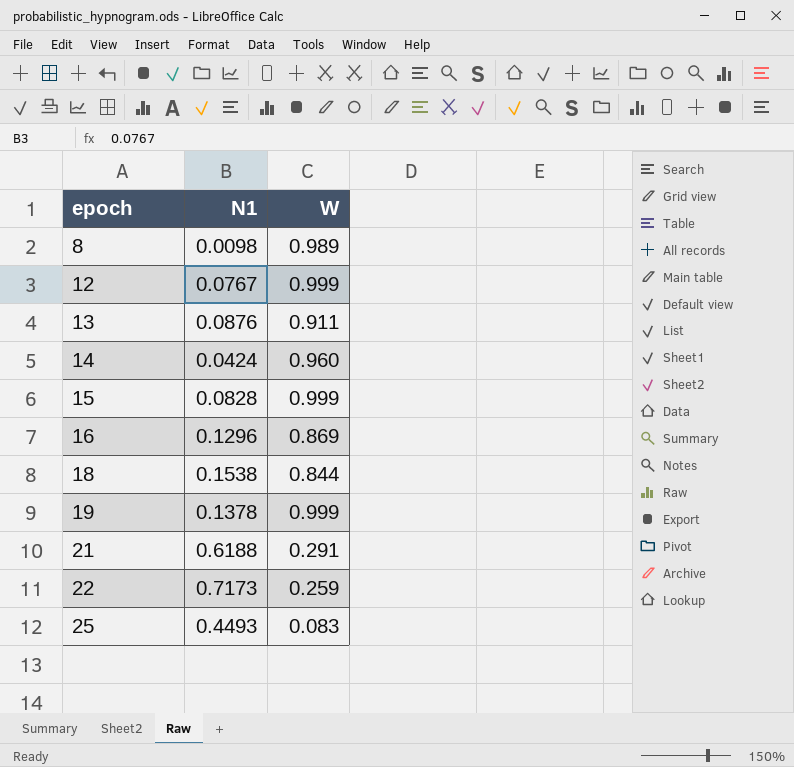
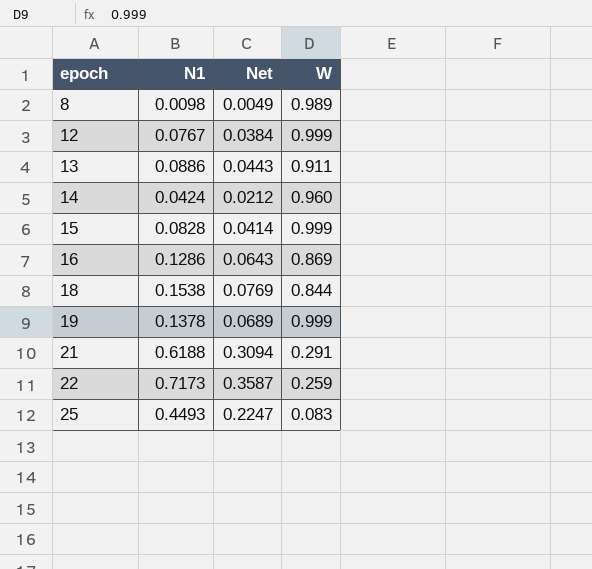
column Net | formula: none -> [N1] * 0.5
13 | N1: 0.0876 -> 0.0886
16 | N1: 0.1296 -> 0.1286

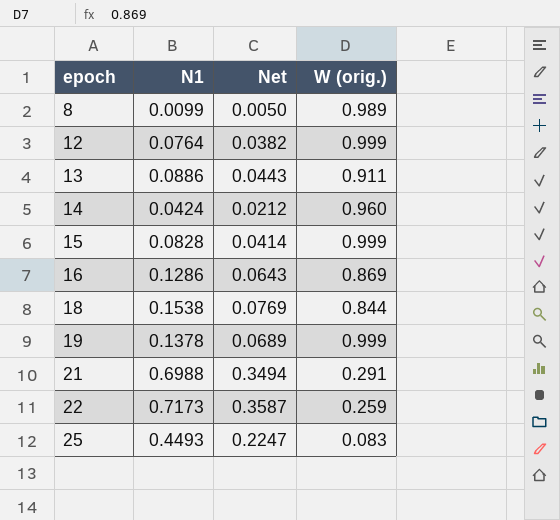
column name: W -> W (orig.)
8 | N1: 0.0098 -> 0.0099
8 | Net: 0.0049 -> 0.0050
12 | N1: 0.0767 -> 0.0764
12 | Net: 0.0384 -> 0.0382
21 | N1: 0.6188 -> 0.6988
21 | Net: 0.3094 -> 0.3494

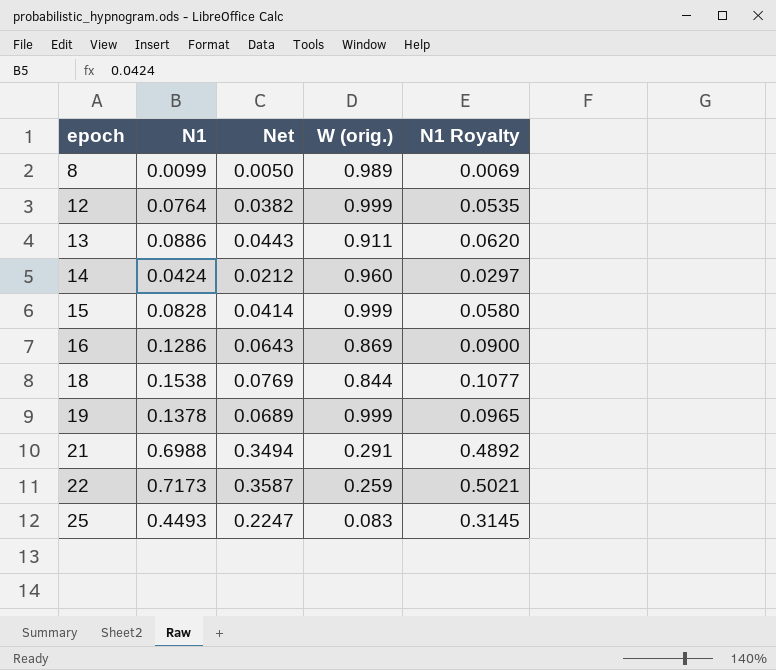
column N1 Royalty | formula: none -> [N1] * 0.7

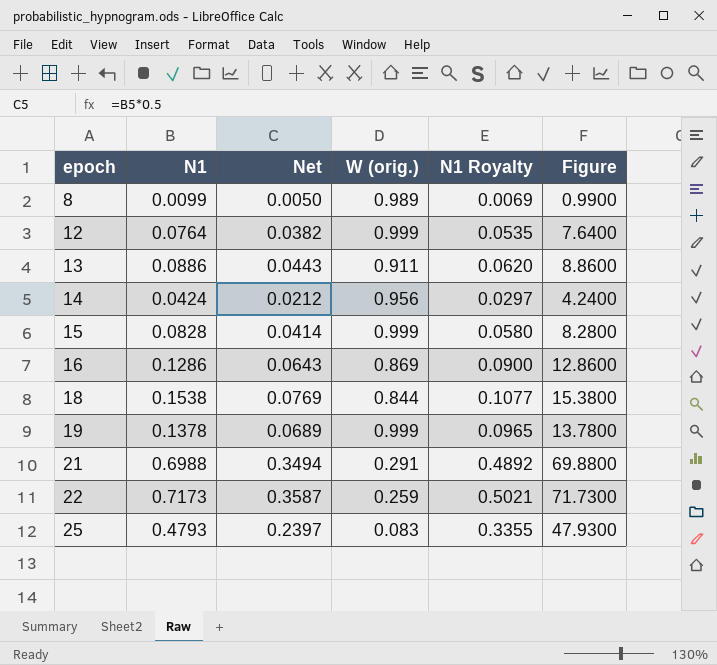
column Figure | formula: none -> [N1] * 100
14 | W (orig.): 0.960 -> 0.956
25 | N1: 0.4493 -> 0.4793
25 | Net: 0.2247 -> 0.2397
25 | N1 Royalty: 0.3145 -> 0.3355

